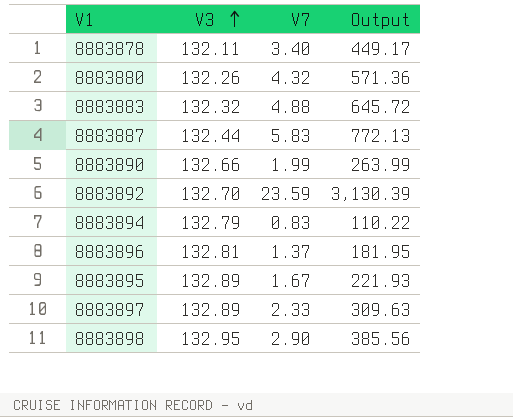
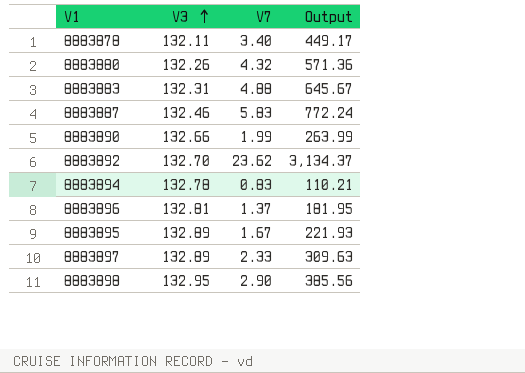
8883883 | V3: 132.32 -> 132.31
8883883 | Output: 645.72 -> 645.67
8883887 | V3: 132.44 -> 132.46
8883887 | Output: 772.13 -> 772.24
8883892 | V7: 23.59 -> 23.62
8883892 | Output: 3,130.39 -> 3,134.37
8883894 | V3: 132.79 -> 132.78
8883894 | Output: 110.22 -> 110.21

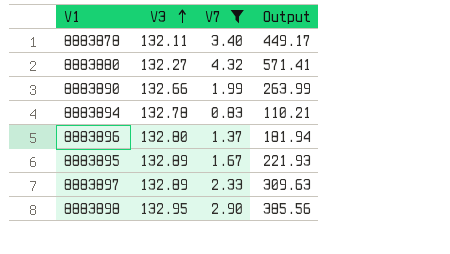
filter: none -> V7 <= 4.32
8883880 | V3: 132.26 -> 132.27
8883880 | Output: 571.36 -> 571.41
8883896 | V3: 132.81 -> 132.80
8883896 | Output: 181.95 -> 181.94

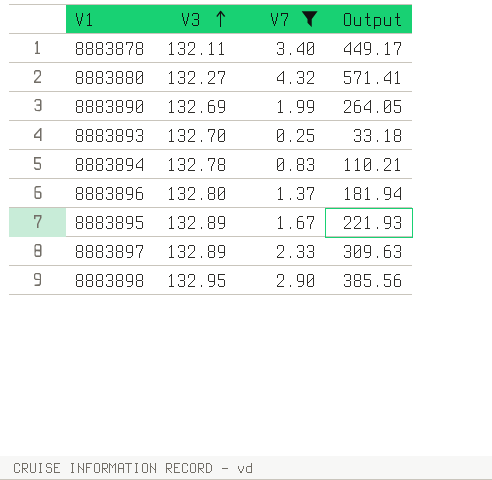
8883890 | V3: 132.66 -> 132.69
8883890 | Output: 263.99 -> 264.05
row 8883893: none -> 132.70 | 0.25 | 33.18

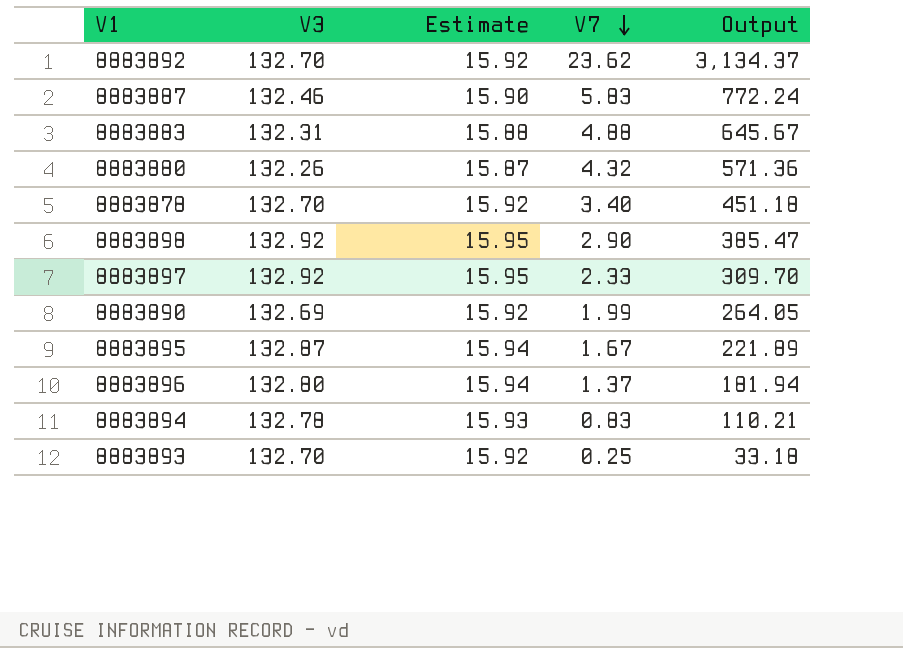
filter: V7 <= 4.32 -> none
row order: V3 ascending -> V7 descending
column Estimate | formula: none -> [V3] * 0.12
8883880 | V3: 132.27 -> 132.26
8883880 | Output: 571.41 -> 571.36
8883878 | V3: 132.11 -> 132.70
8883878 | Output: 449.17 -> 451.18
8883898 | V3: 132.95 -> 132.92
8883898 | Output: 385.56 -> 385.47
8883897 | V3: 132.89 -> 132.92
8883897 | Output: 309.63 -> 309.70
8883895 | V3: 132.89 -> 132.87
8883895 | Output: 221.93 -> 221.89

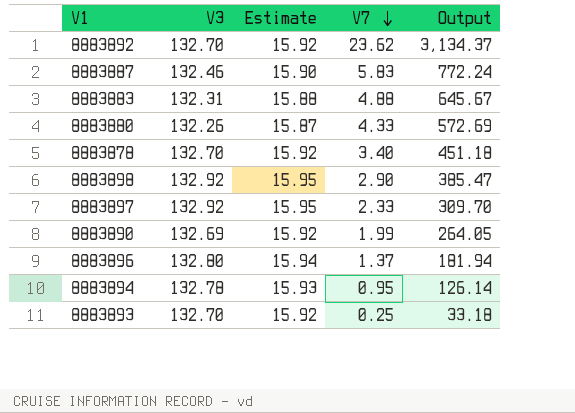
row 8883895: 132.87 | 15.94 | 1.67 | 221.89 -> none
8883880 | V7: 4.32 -> 4.33
8883880 | Output: 571.36 -> 572.69
8883894 | V7: 0.83 -> 0.95
8883894 | Output: 110.21 -> 126.14

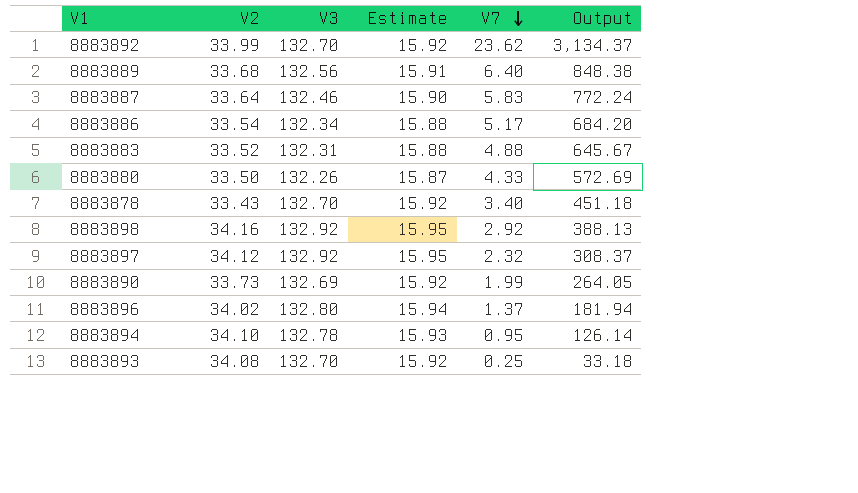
column V2 | position: none -> 2
row 8883889: none -> 33.68 | 132.56 | 15.91 | 6.40 | 848.38
row 8883886: none -> 33.54 | 132.34 | 15.88 | 5.17 | 684.20
8883898 | V7: 2.90 -> 2.92
8883898 | Output: 385.47 -> 388.13
8883897 | V7: 2.33 -> 2.32
8883897 | Output: 309.70 -> 308.37

